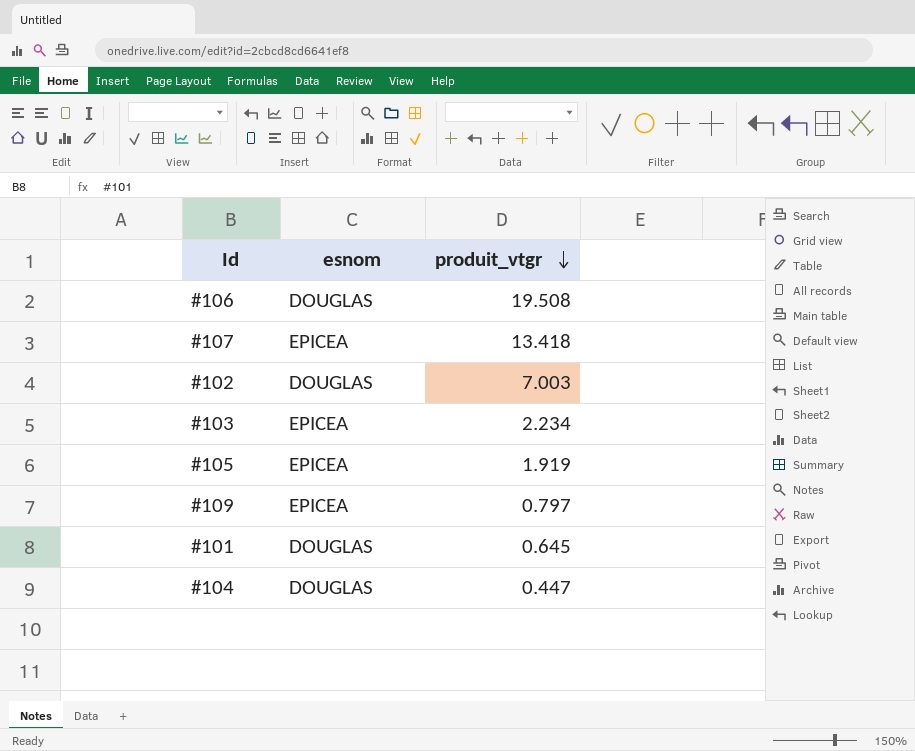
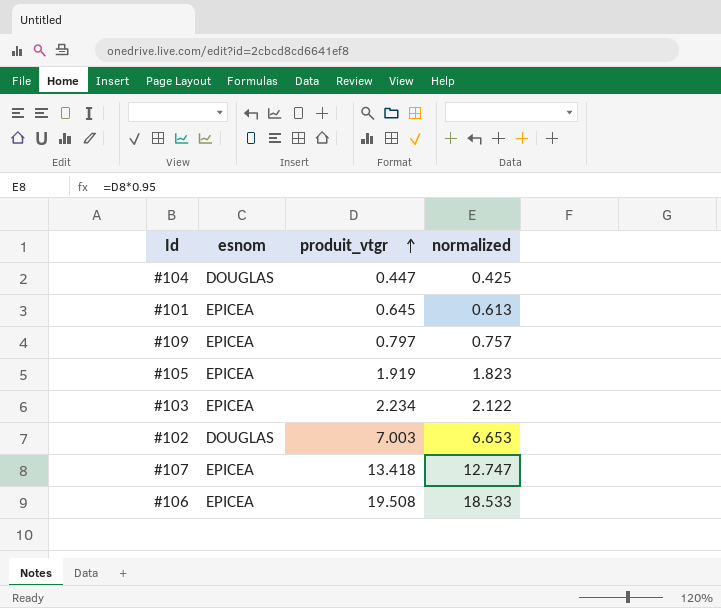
row order: produit_vtgr descending -> produit_vtgr ascending
column normalized | formula: none -> [produit_vtgr] * 0.95
#101 | esnom: DOUGLAS -> EPICEA
#106 | esnom: DOUGLAS -> EPICEA

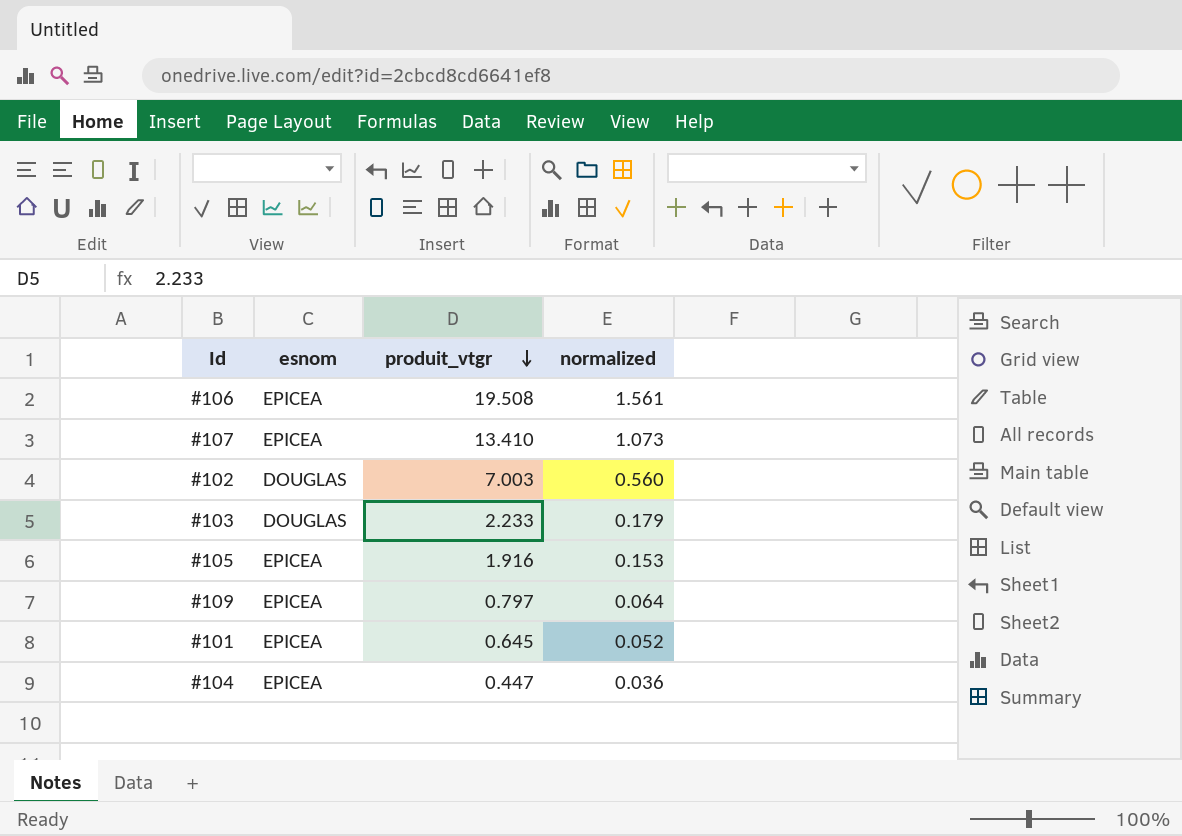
row order: produit_vtgr ascending -> produit_vtgr descending
column normalized | formula: [produit_vtgr] * 0.95 -> [produit_vtgr] * 0.08
#107 | produit_vtgr: 13.418 -> 13.410
#103 | esnom: EPICEA -> DOUGLAS
#103 | produit_vtgr: 2.234 -> 2.233
#105 | produit_vtgr: 1.919 -> 1.916
#104 | esnom: DOUGLAS -> EPICEA

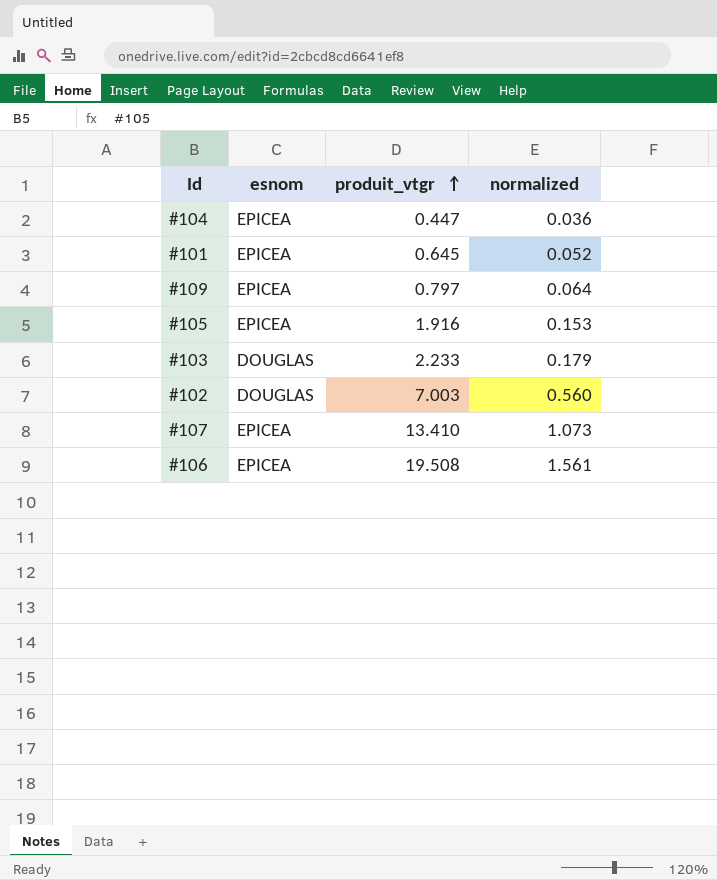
row order: produit_vtgr descending -> produit_vtgr ascending

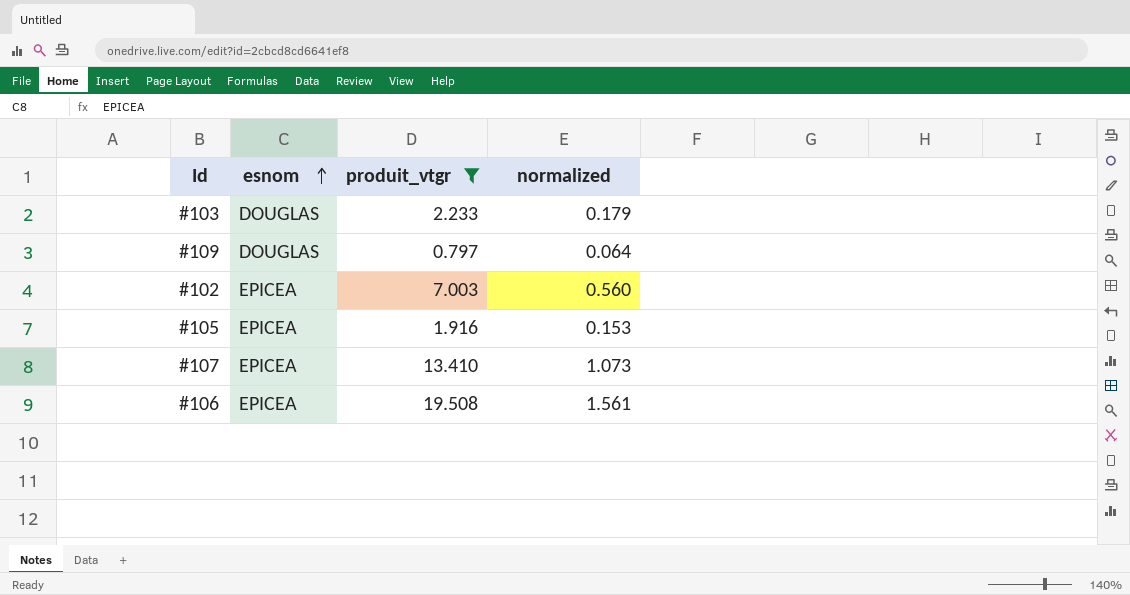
filter: none -> produit_vtgr >= 0.797
row order: produit_vtgr ascending -> esnom ascending
#109 | esnom: EPICEA -> DOUGLAS
#102 | esnom: DOUGLAS -> EPICEA

